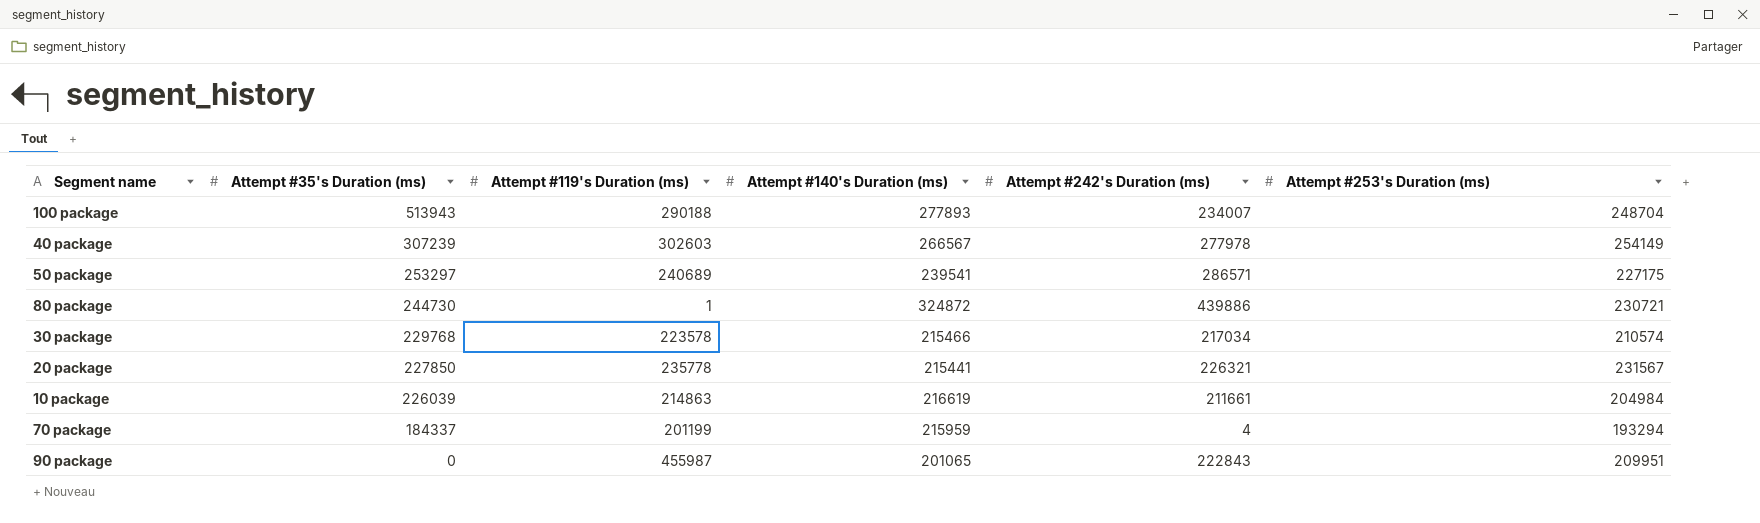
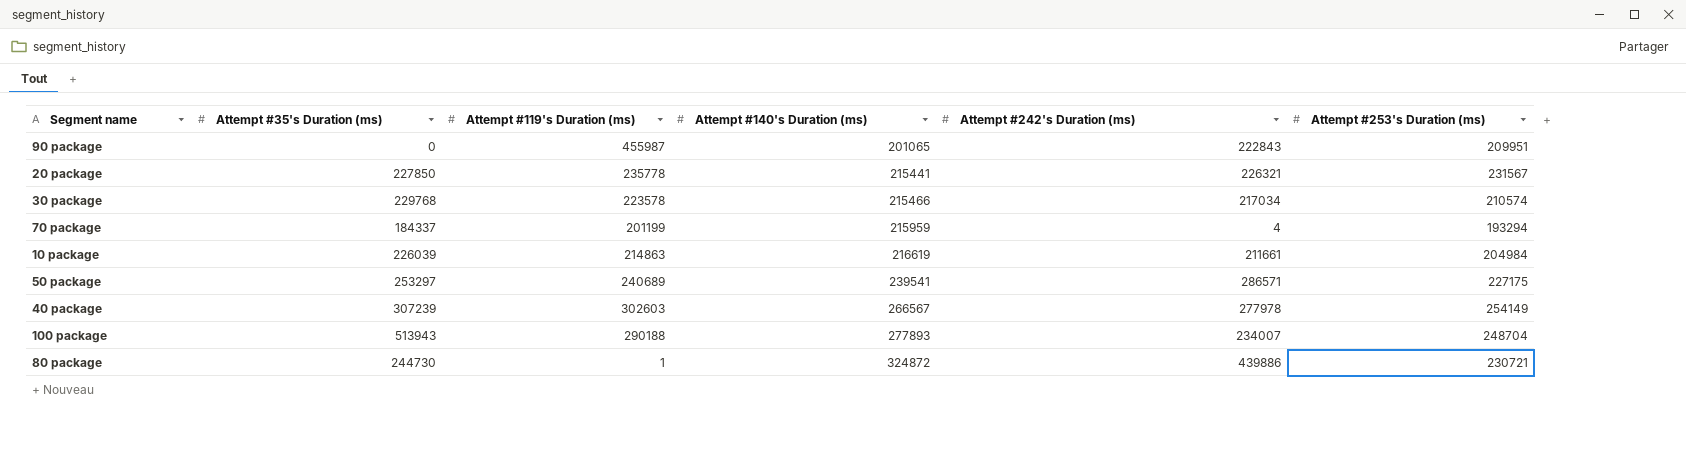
row order: Attempt #35's Duration (ms) descending -> Attempt #140's Duration (ms) ascending

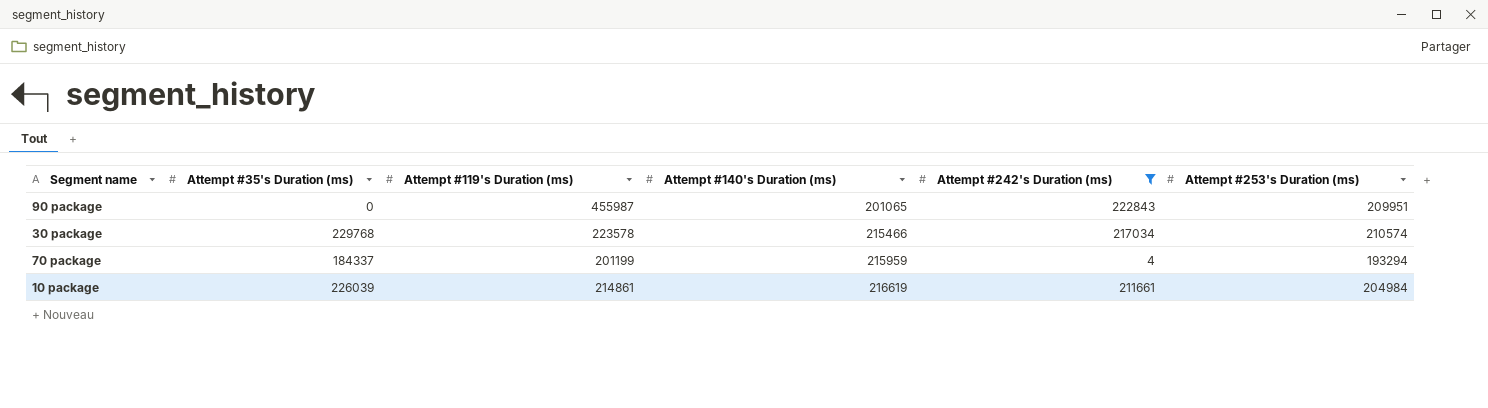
filter: none -> Attempt #242's Duration (ms) <= 222843
10 package | Attempt #119's Duration (ms): 214863 -> 214861

